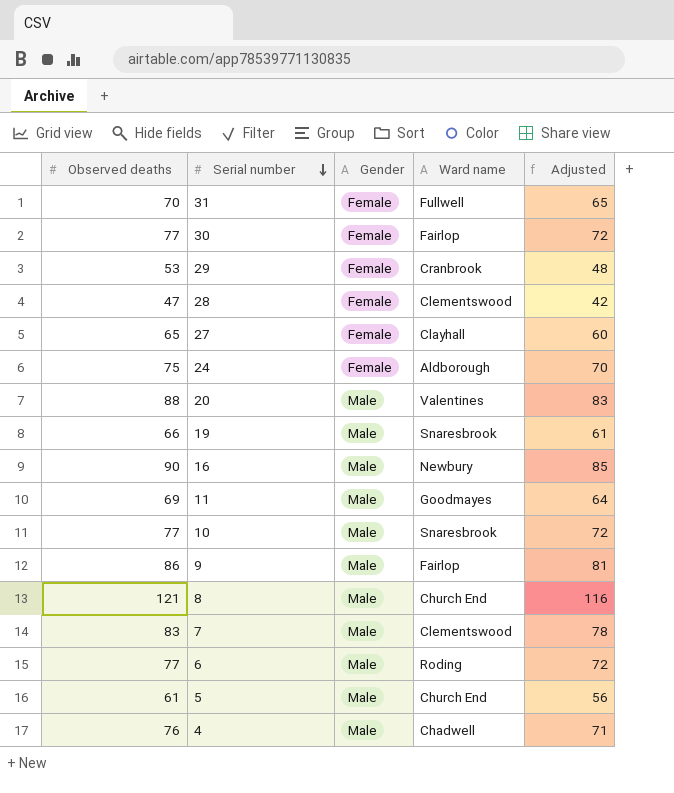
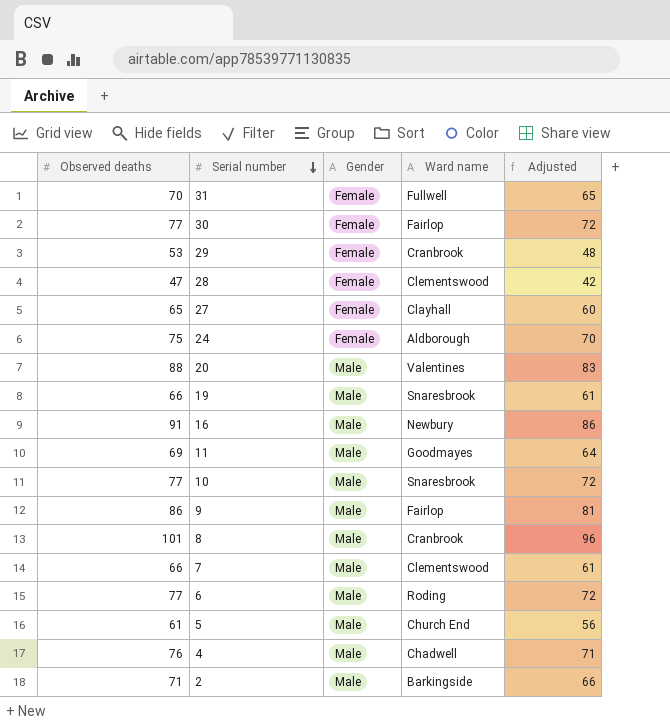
16 | Observed deaths: 90 -> 91
16 | Adjusted: 85 -> 86
8 | Observed deaths: 121 -> 101
8 | Ward name: Church End -> Cranbrook
8 | Adjusted: 116 -> 96
7 | Observed deaths: 83 -> 66
7 | Adjusted: 78 -> 61
row 2: none -> 71 | Male | Barkingside | 66

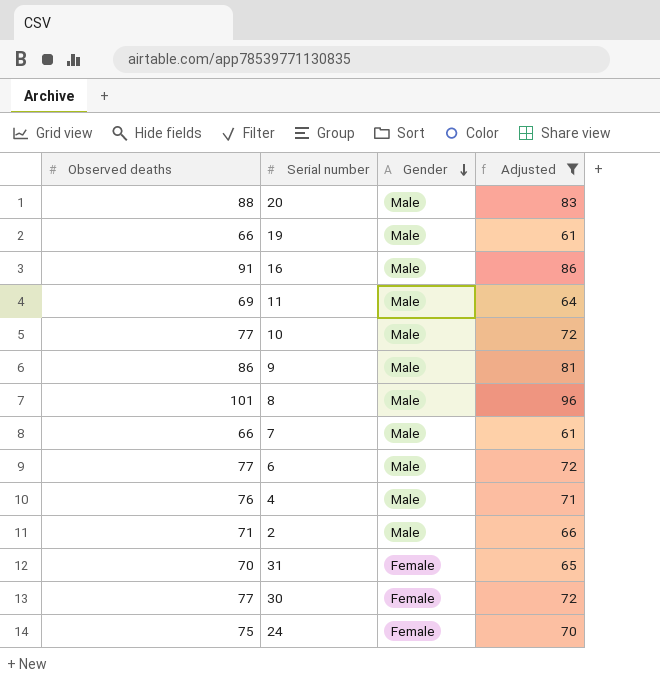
filter: none -> Adjusted >= 61
row order: Serial number descending -> Gender descending
column Ward name | position: 4 -> none

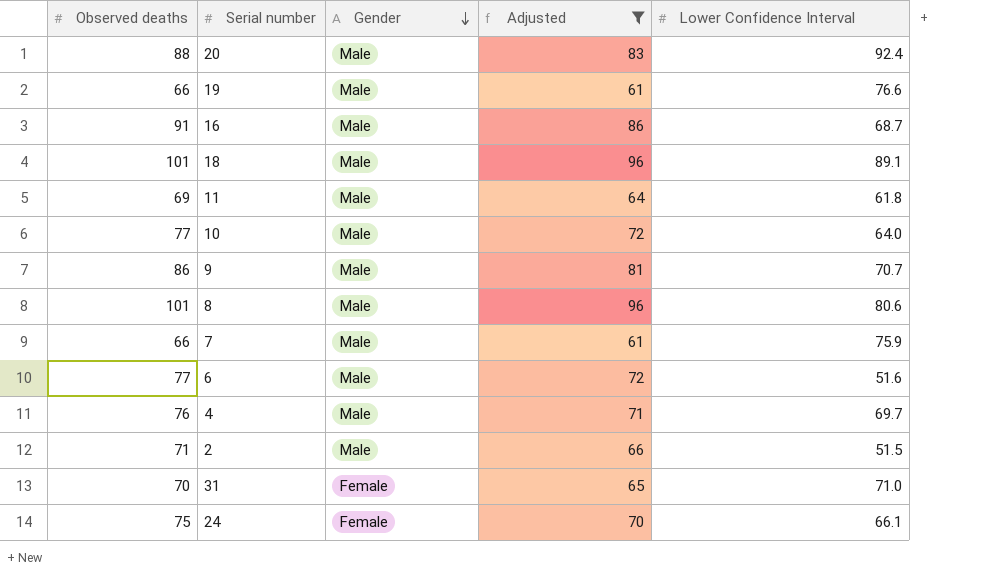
column Lower Confidence Interval | position: none -> 5
row 30: 77 | Female | 72 -> none
row 18: none -> 101 | Male | 96 | 89.1

